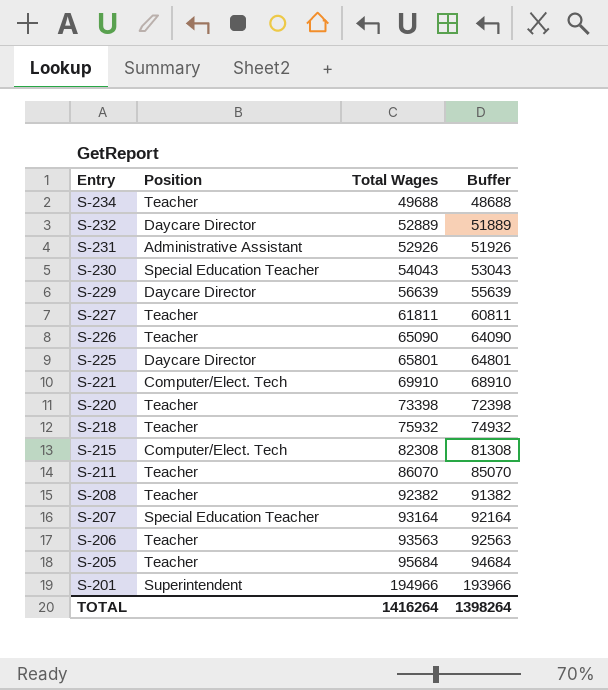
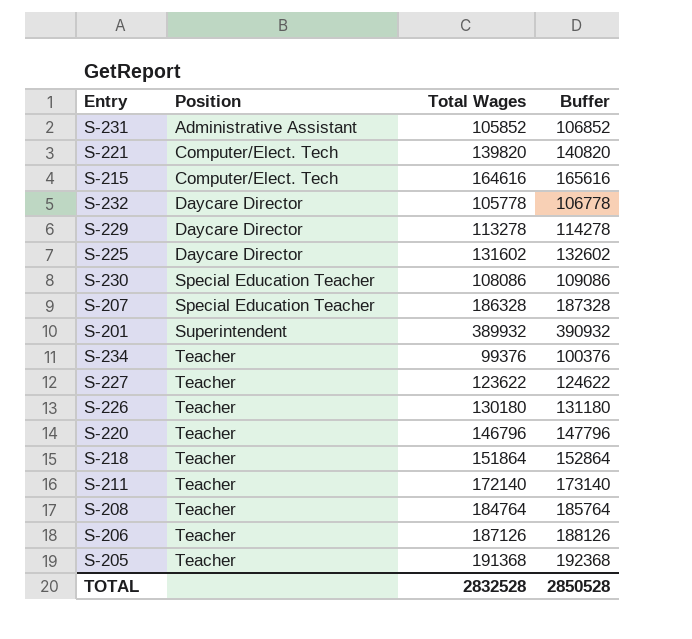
row order: Entry descending -> Position ascending
column Buffer | formula: [Total Wages] - 1000 -> [Total Wages] + 1000
S-231 | Total Wages: 52926 -> 105852
S-221 | Total Wages: 69910 -> 139820
S-215 | Total Wages: 82308 -> 164616
S-232 | Total Wages: 52889 -> 105778
S-229 | Total Wages: 56639 -> 113278
S-225 | Total Wages: 65801 -> 131602
S-230 | Total Wages: 54043 -> 108086
S-207 | Total Wages: 93164 -> 186328
S-201 | Total Wages: 194966 -> 389932
S-234 | Total Wages: 49688 -> 99376
S-227 | Total Wages: 61811 -> 123622
S-226 | Total Wages: 65090 -> 130180
S-220 | Total Wages: 73398 -> 146796
S-218 | Total Wages: 75932 -> 151864
S-211 | Total Wages: 86070 -> 172140
S-208 | Total Wages: 92382 -> 184764
S-206 | Total Wages: 93563 -> 187126
S-205 | Total Wages: 95684 -> 191368
TOTAL | Total Wages: 1416264 -> 2832528
TOTAL | Buffer: 1398264 -> 2850528

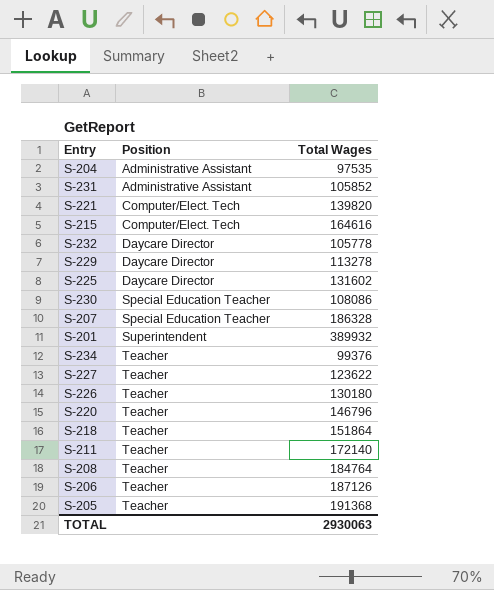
column Buffer | formula: [Total Wages] + 1000 -> none
row S-204: none -> Administrative Assistant | 97535
TOTAL | Total Wages: 2832528 -> 2930063

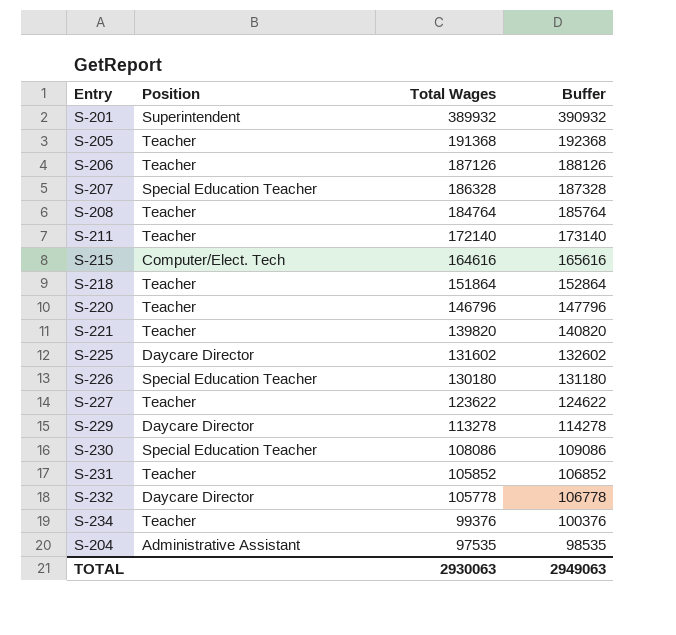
row order: Position ascending -> Total Wages descending
column Buffer | formula: none -> [Total Wages] + 1000
S-221 | Position: Computer/Elect. Tech -> Teacher
S-226 | Position: Teacher -> Special Education Teacher
S-231 | Position: Administrative Assistant -> Teacher

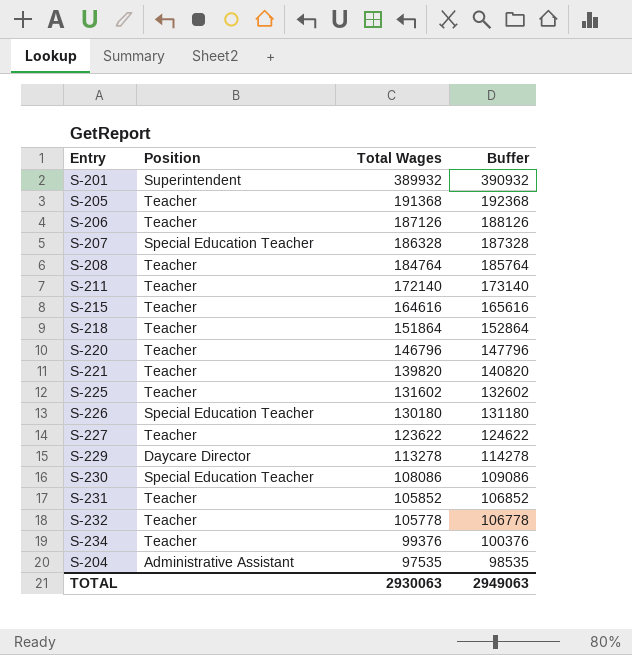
S-215 | Position: Computer/Elect. Tech -> Teacher
S-225 | Position: Daycare Director -> Teacher
S-232 | Position: Daycare Director -> Teacher

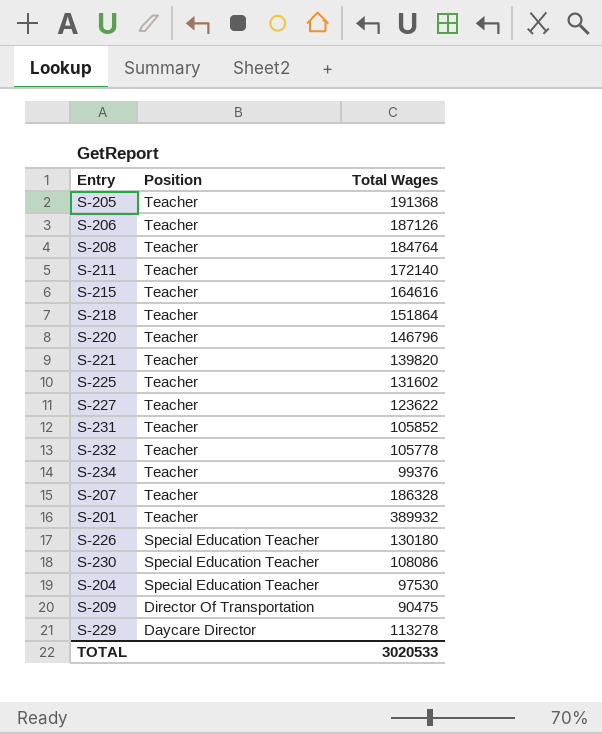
row order: Total Wages descending -> Position descending
column Buffer | formula: [Total Wages] + 1000 -> none
S-207 | Position: Special Education Teacher -> Teacher
S-201 | Position: Superintendent -> Teacher
S-204 | Position: Administrative Assistant -> Special Education Teacher
S-204 | Total Wages: 97535 -> 97530
row S-209: none -> Director Of Transportation | 90475
TOTAL | Total Wages: 2930063 -> 3020533

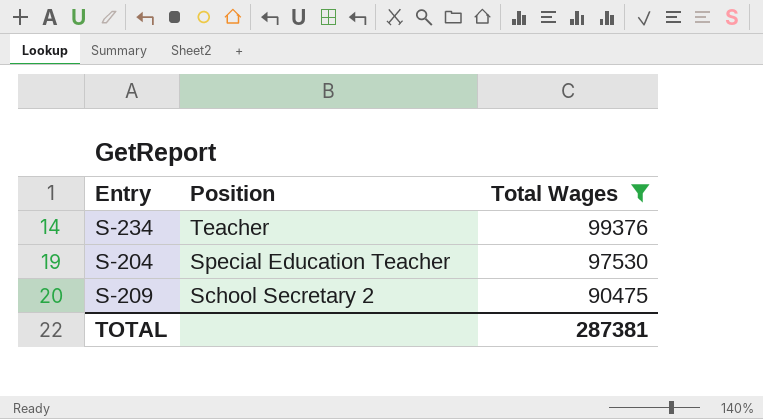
filter: none -> Total Wages <= 99376
S-209 | Position: Director Of Transportation -> School Secretary 2
TOTAL | Total Wages: 3020533 -> 287381

